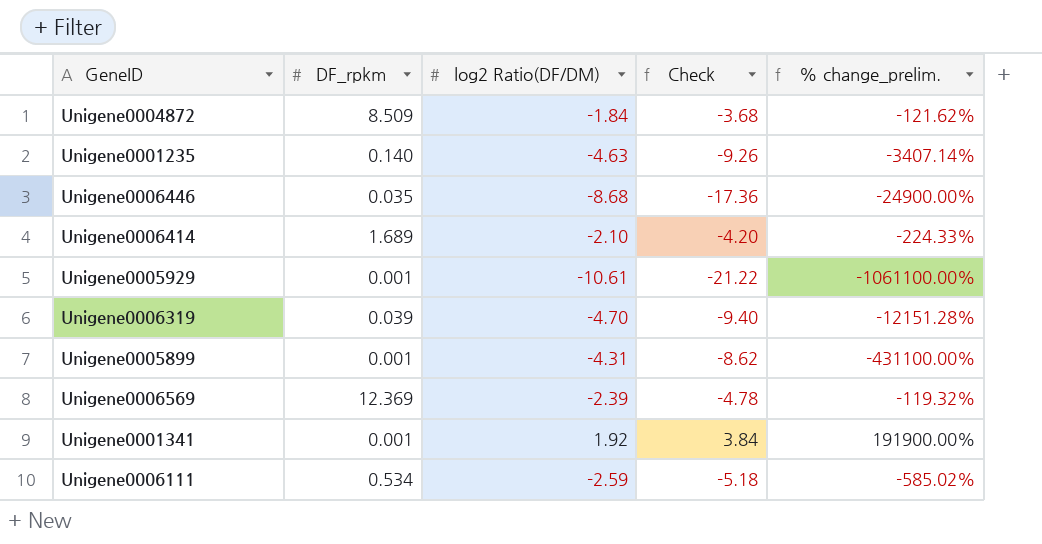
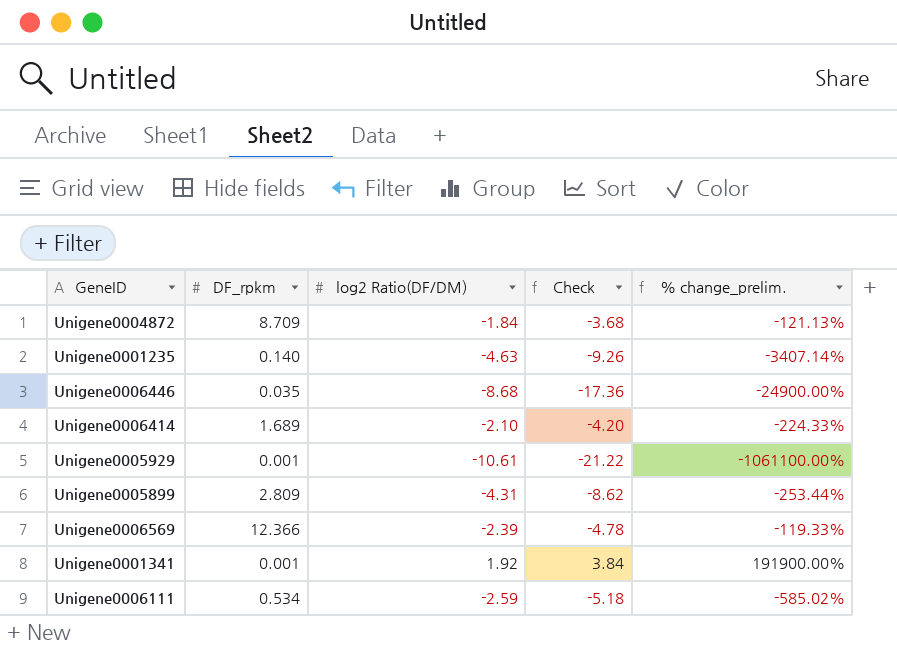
row Unigene0006319: 0.039 | -4.70 | -9.40 | -12151.28% -> none
Unigene0004872 | DF_rpkm: 8.509 -> 8.709
Unigene0004872 | % change_prelim.: -121.62% -> -121.13%
Unigene0005899 | DF_rpkm: 0.001 -> 2.809
Unigene0005899 | % change_prelim.: -431100.00% -> -253.44%
Unigene0006569 | DF_rpkm: 12.369 -> 12.366
Unigene0006569 | % change_prelim.: -119.32% -> -119.33%

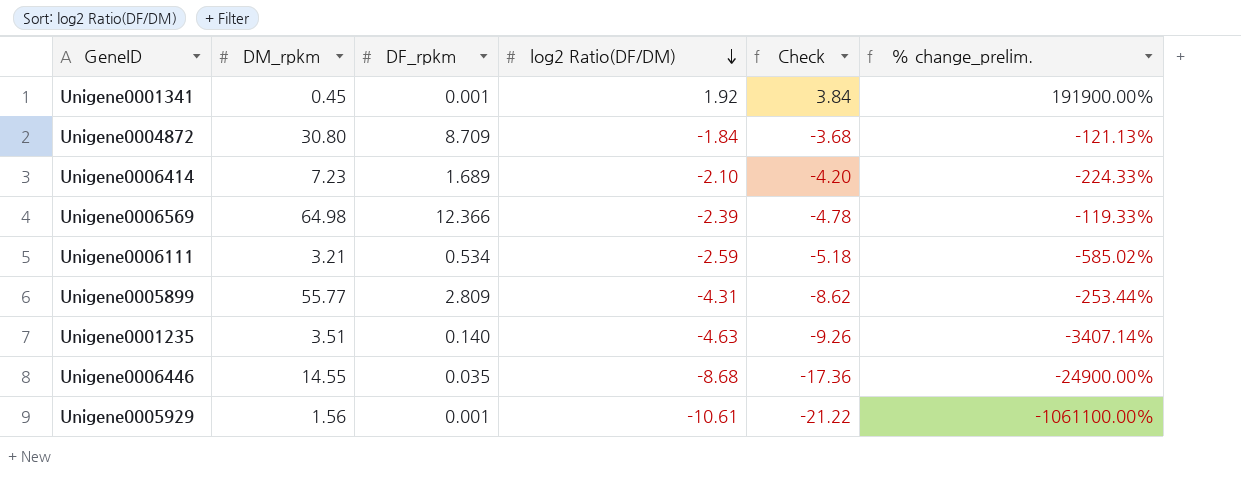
row order: none -> log2 Ratio(DF/DM) descending
column DM_rpkm | position: none -> 2

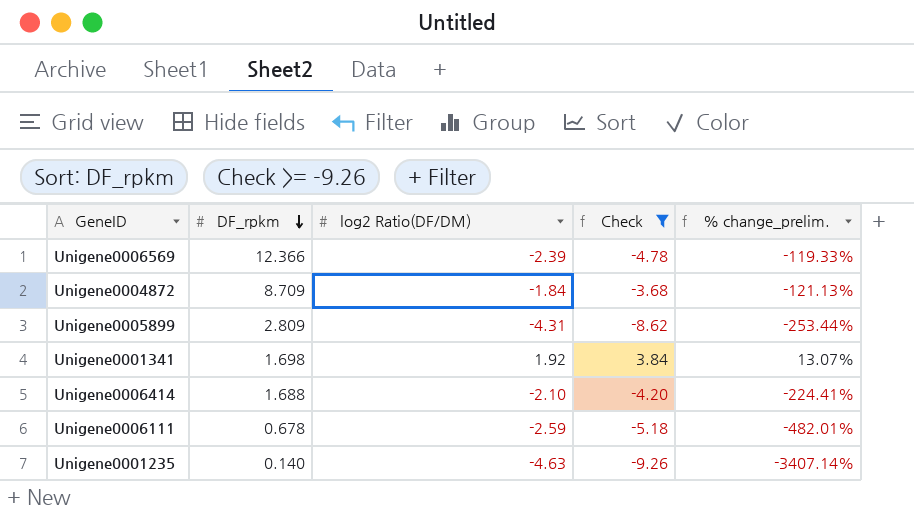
filter: none -> Check >= -9.26
row order: log2 Ratio(DF/DM) descending -> DF_rpkm descending
column DM_rpkm | position: 2 -> none
Unigene0001341 | DF_rpkm: 0.001 -> 1.698
Unigene0001341 | % change_prelim.: 191900.00% -> 13.07%
Unigene0006414 | DF_rpkm: 1.689 -> 1.688
Unigene0006414 | % change_prelim.: -224.33% -> -224.41%
Unigene0006111 | DF_rpkm: 0.534 -> 0.678
Unigene0006111 | % change_prelim.: -585.02% -> -482.01%

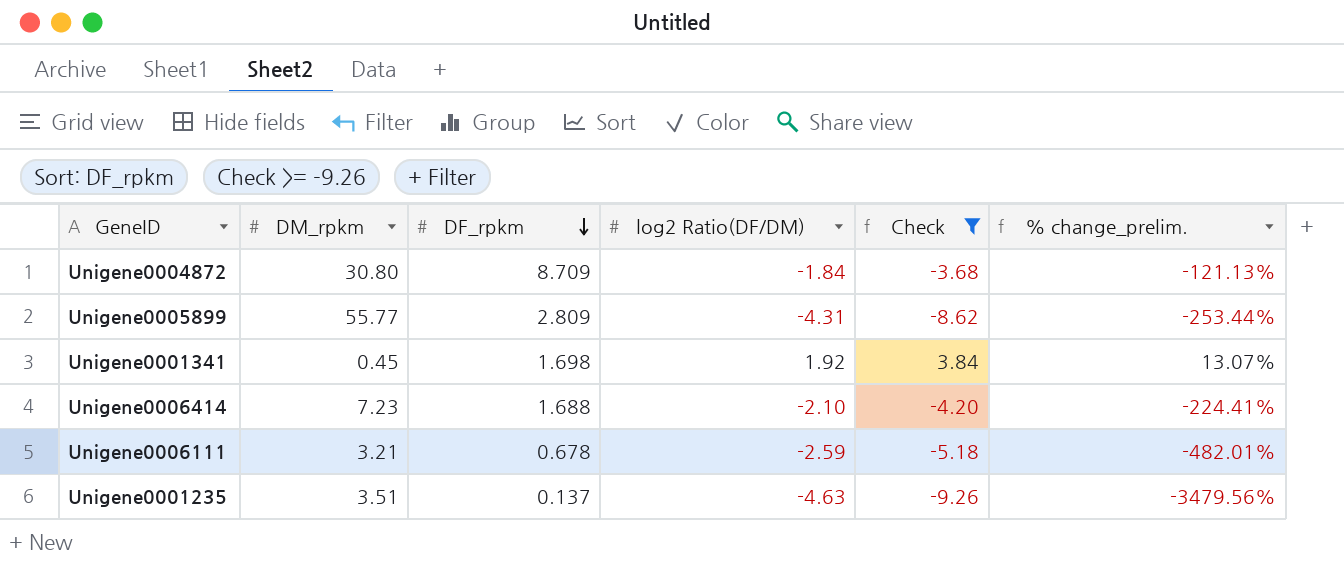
column DM_rpkm | position: none -> 2
row Unigene0006569: 12.366 | -2.39 | -4.78 | -119.33% -> none
Unigene0001235 | DF_rpkm: 0.140 -> 0.137
Unigene0001235 | % change_prelim.: -3407.14% -> -3479.56%

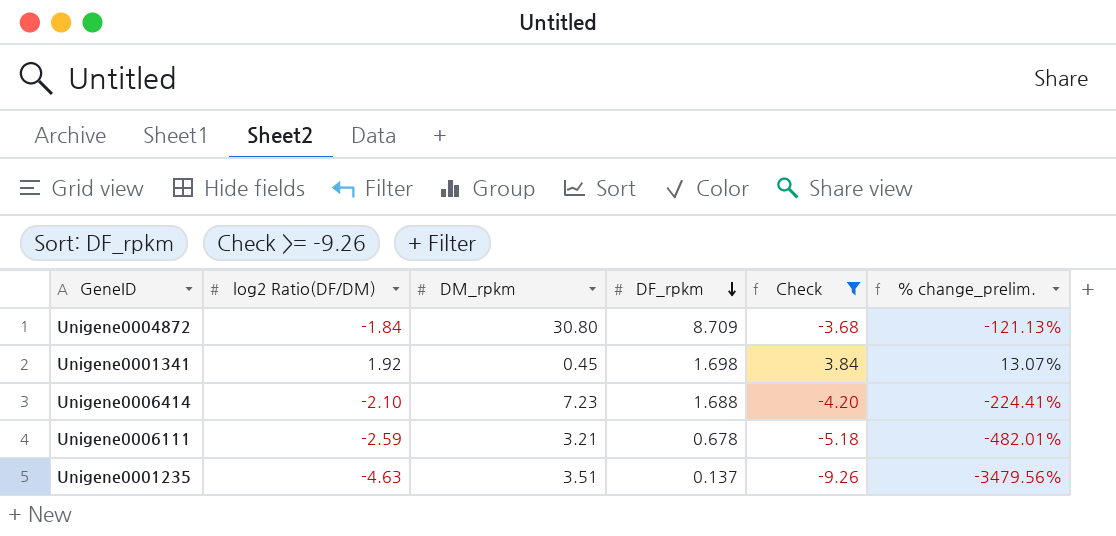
column log2 Ratio(DF/DM) | position: 4 -> 2
row Unigene0005899: 55.77 | 2.809 | -4.31 | -8.62 | -253.44% -> none

